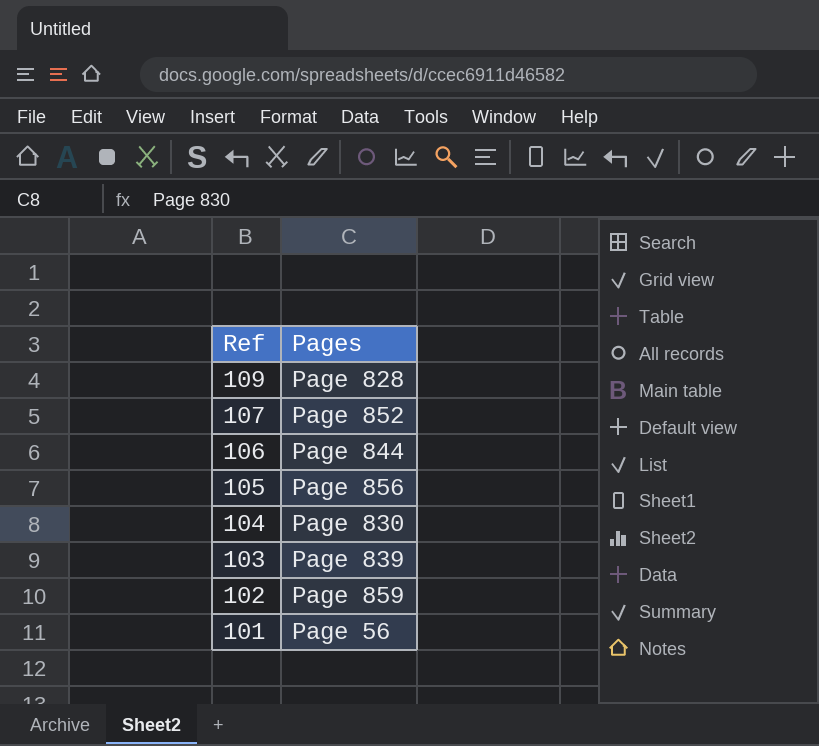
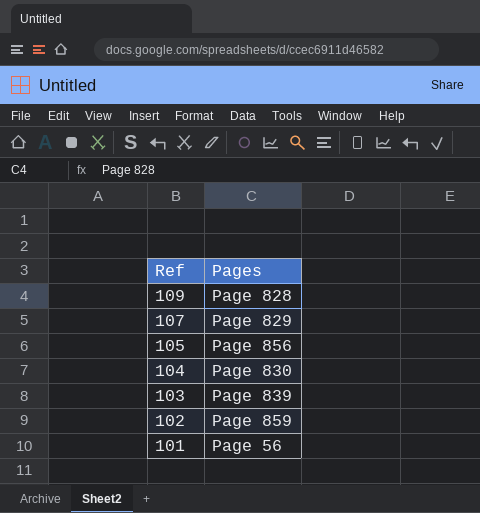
row 106: Page 844 -> none
107 | Pages: Page 852 -> Page 829

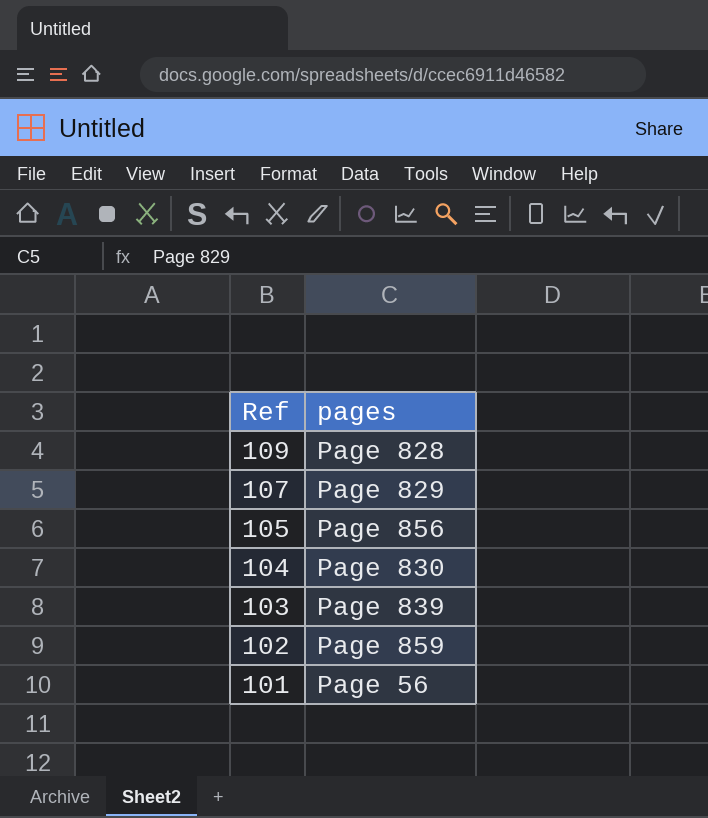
column name: Pages -> pages

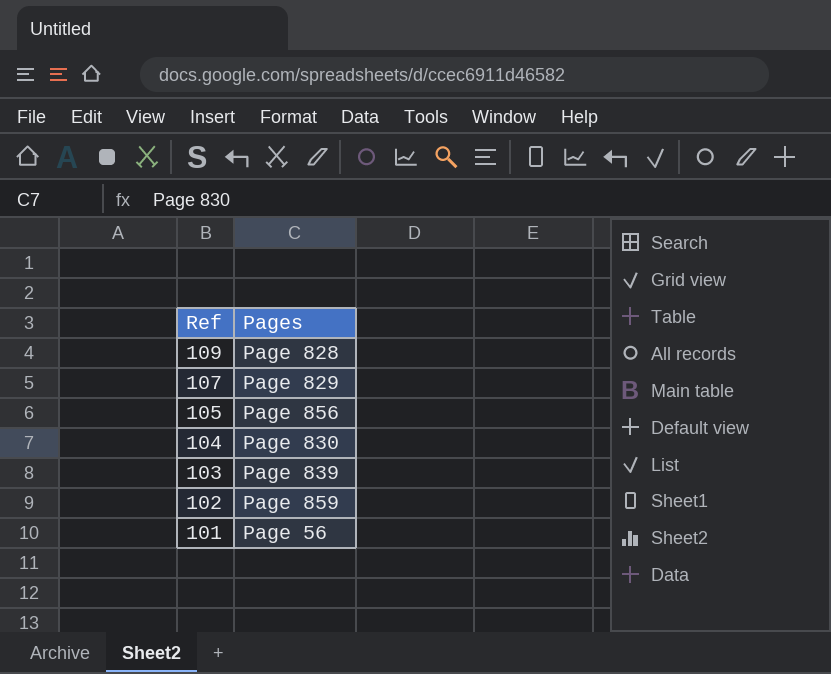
column name: pages -> Pages

